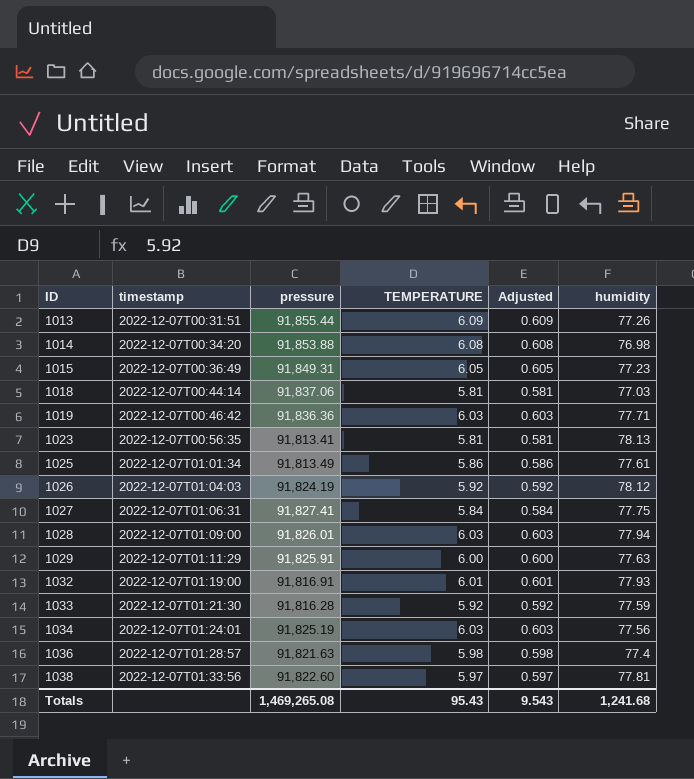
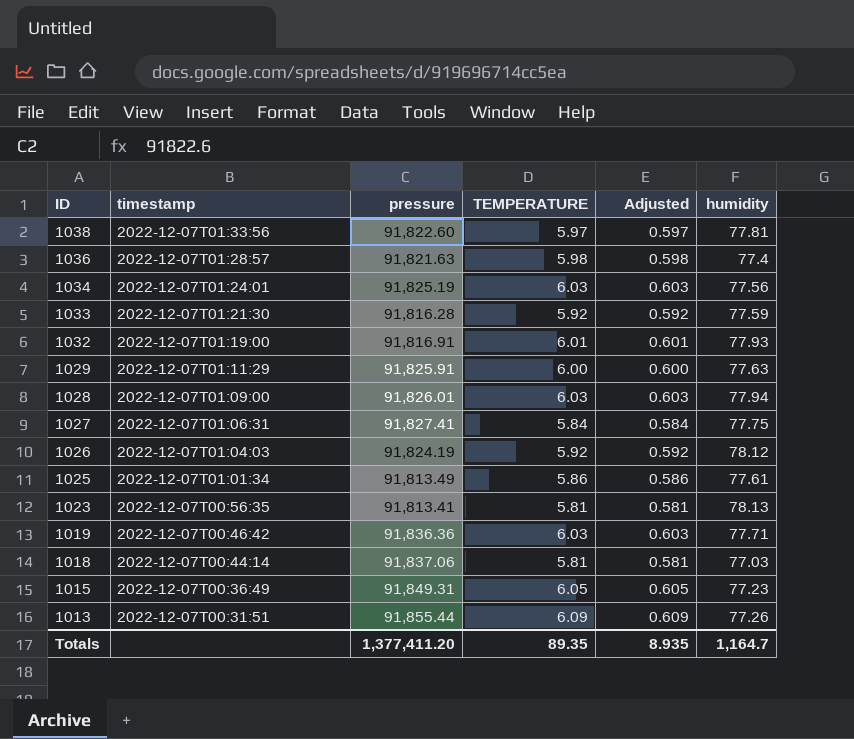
row order: ID ascending -> ID descending
row 1014: 2022-12-07T00:34:20 | 91,853.88 | 6.08 | 0.608 | 76.98 -> none
Totals | pressure: 1,469,265.08 -> 1,377,411.20
Totals | TEMPERATURE: 95.43 -> 89.35
Totals | Adjusted: 9.543 -> 8.935
Totals | humidity: 1,241.68 -> 1,164.7

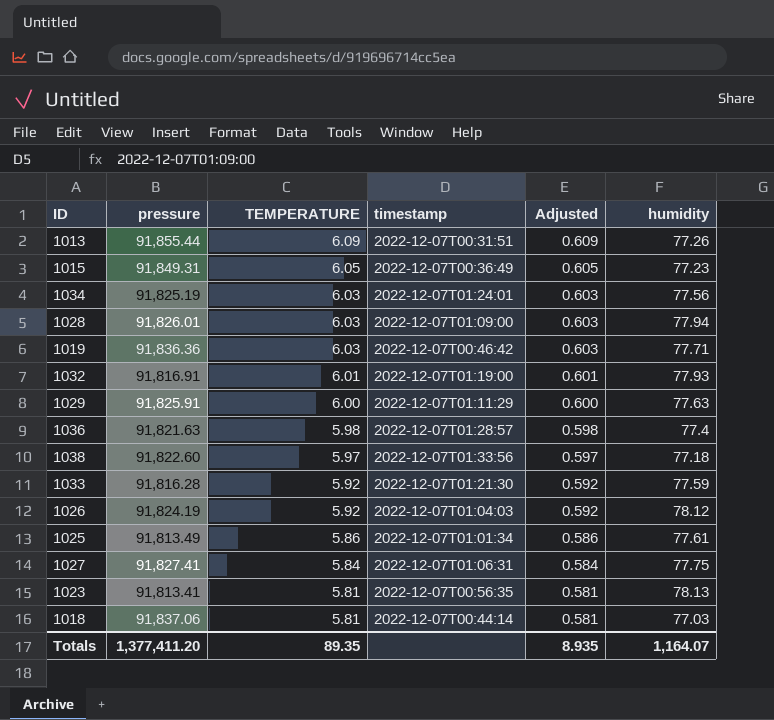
row order: ID descending -> TEMPERATURE descending
column timestamp | position: 2 -> 4
1038 | humidity: 77.81 -> 77.18
Totals | humidity: 1,164.7 -> 1,164.07

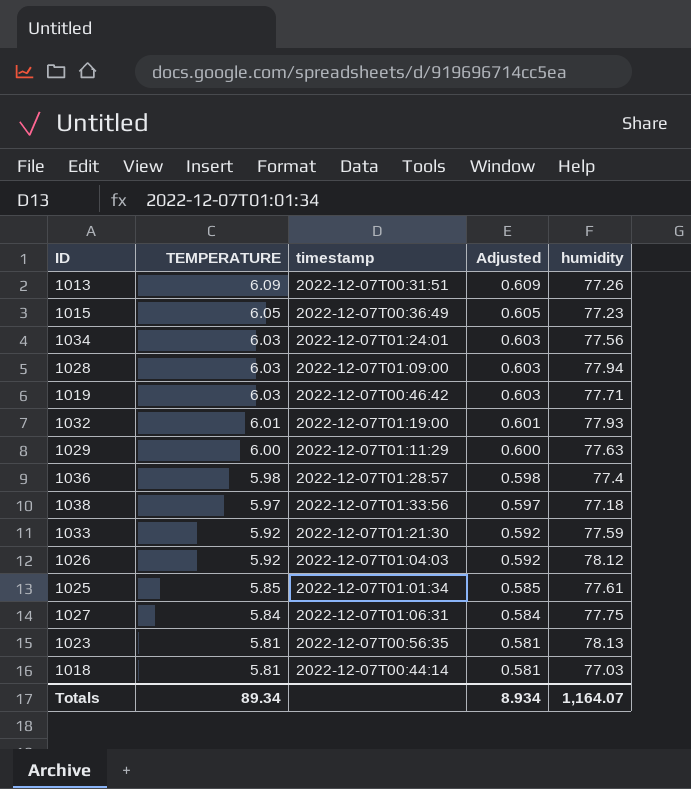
column pressure | position: 2 -> none
1025 | TEMPERATURE: 5.86 -> 5.85
1025 | Adjusted: 0.586 -> 0.585
Totals | TEMPERATURE: 89.35 -> 89.34
Totals | Adjusted: 8.935 -> 8.934

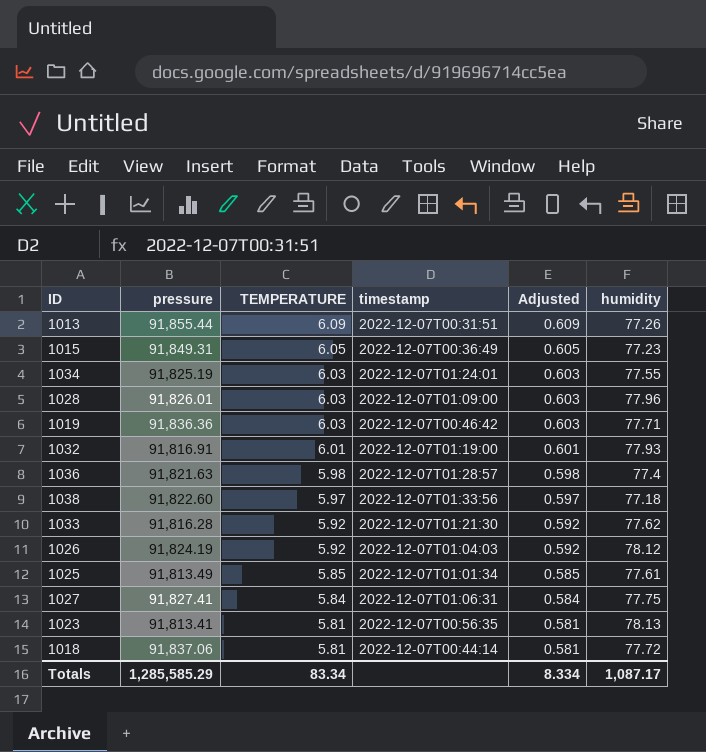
column pressure | position: none -> 2
row 1029: 6.00 | 2022-12-07T01:11:29 | 0.600 | 77.63 -> none
1034 | humidity: 77.56 -> 77.55
1028 | humidity: 77.94 -> 77.96
1033 | humidity: 77.59 -> 77.62
1018 | humidity: 77.03 -> 77.72
Totals | TEMPERATURE: 89.34 -> 83.34
Totals | Adjusted: 8.934 -> 8.334
Totals | humidity: 1,164.07 -> 1,087.17

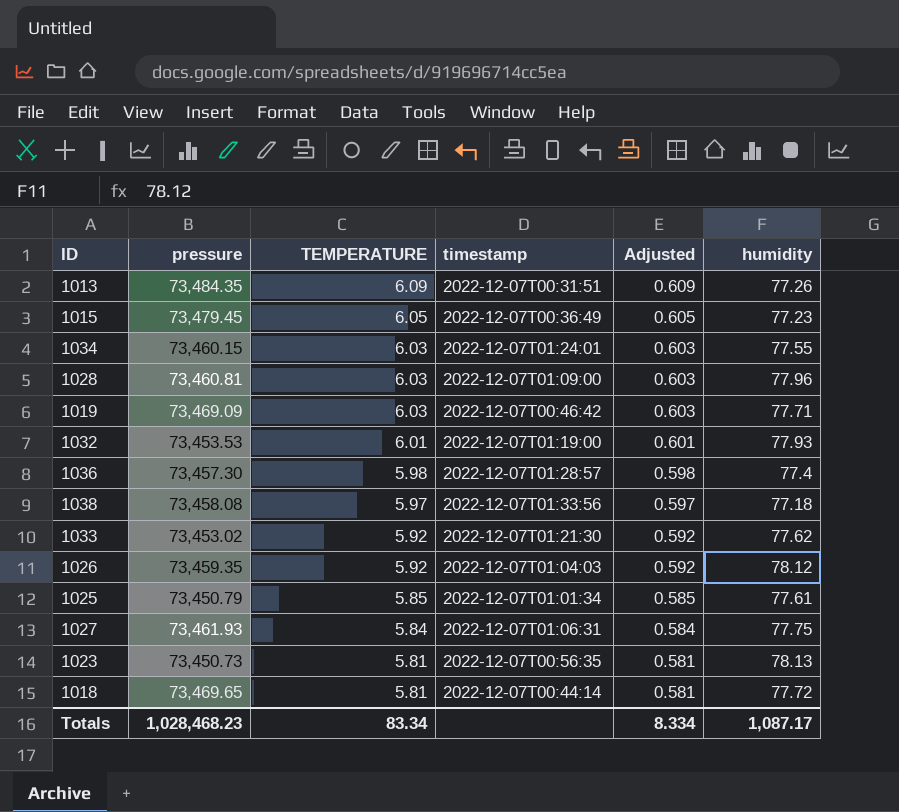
1013 | pressure: 91,855.44 -> 73,484.35
1015 | pressure: 91,849.31 -> 73,479.45
1034 | pressure: 91,825.19 -> 73,460.15
1028 | pressure: 91,826.01 -> 73,460.81
1019 | pressure: 91,836.36 -> 73,469.09
1032 | pressure: 91,816.91 -> 73,453.53
1036 | pressure: 91,821.63 -> 73,457.30
1038 | pressure: 91,822.60 -> 73,458.08
1033 | pressure: 91,816.28 -> 73,453.02
1026 | pressure: 91,824.19 -> 73,459.35
1025 | pressure: 91,813.49 -> 73,450.79
1027 | pressure: 91,827.41 -> 73,461.93
1023 | pressure: 91,813.41 -> 73,450.73
1018 | pressure: 91,837.06 -> 73,469.65
Totals | pressure: 1,285,585.29 -> 1,028,468.23

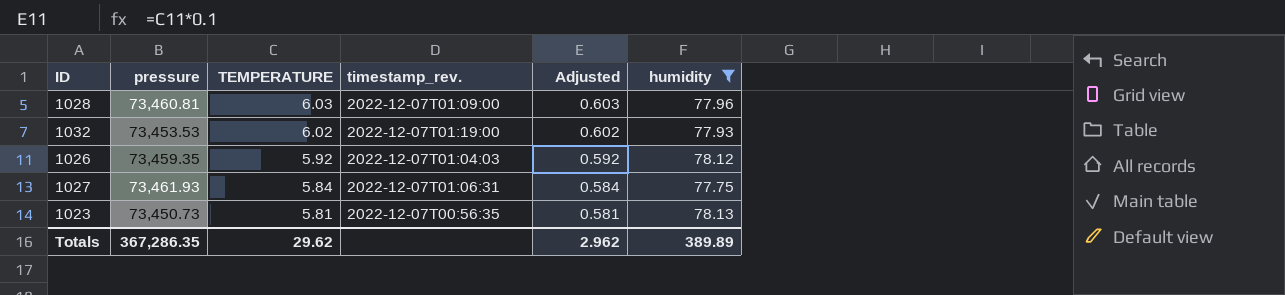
filter: none -> humidity >= 77.75
column name: timestamp -> timestamp_rev.
1032 | TEMPERATURE: 6.01 -> 6.02
1032 | Adjusted: 0.601 -> 0.602
Totals | pressure: 1,028,468.23 -> 367,286.35
Totals | TEMPERATURE: 83.34 -> 29.62
Totals | Adjusted: 8.334 -> 2.962
Totals | humidity: 1,087.17 -> 389.89

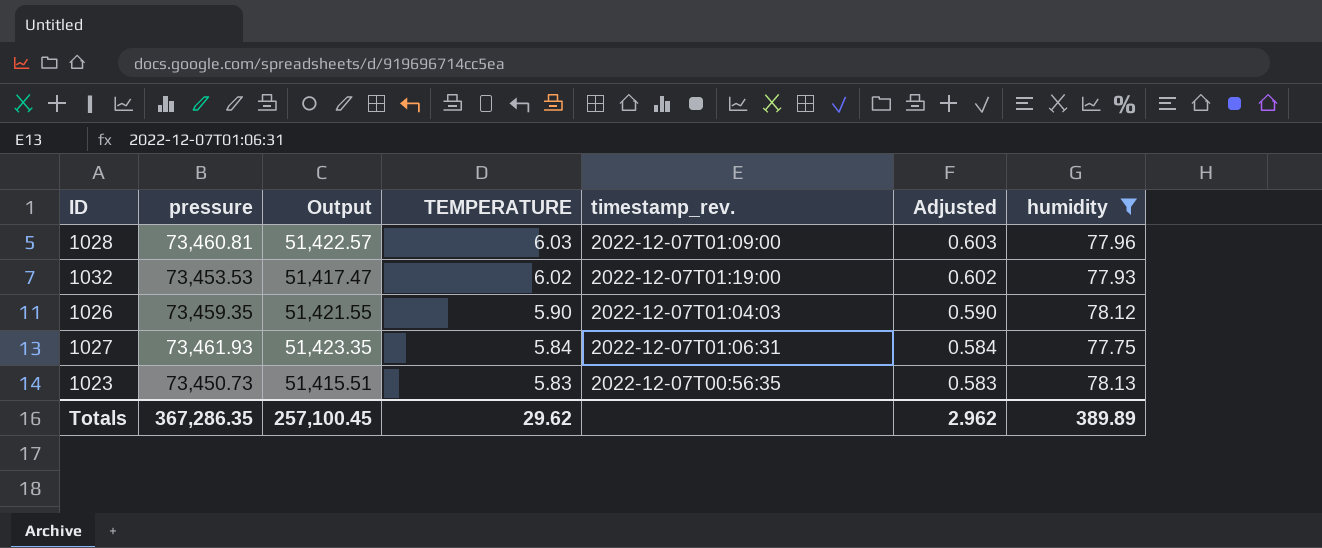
column Output | formula: none -> [pressure] * 0.7
1026 | TEMPERATURE: 5.92 -> 5.90
1026 | Adjusted: 0.592 -> 0.590
1023 | TEMPERATURE: 5.81 -> 5.83
1023 | Adjusted: 0.581 -> 0.583

